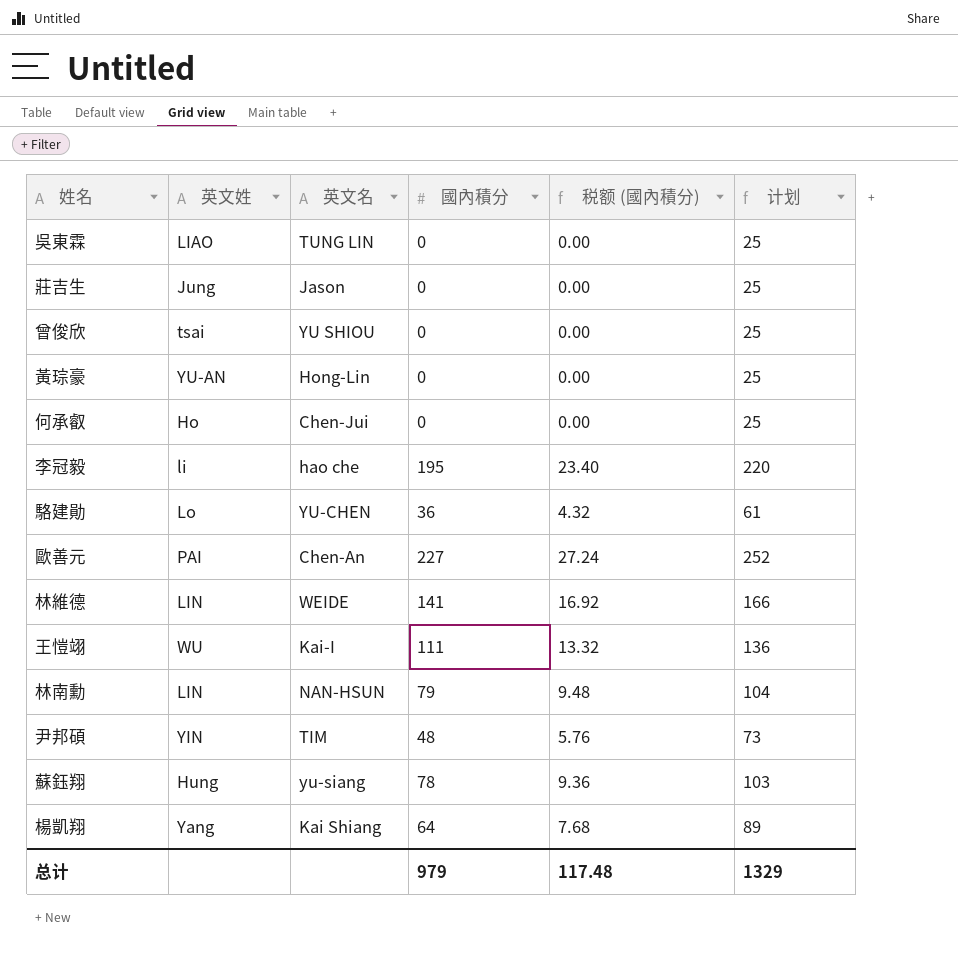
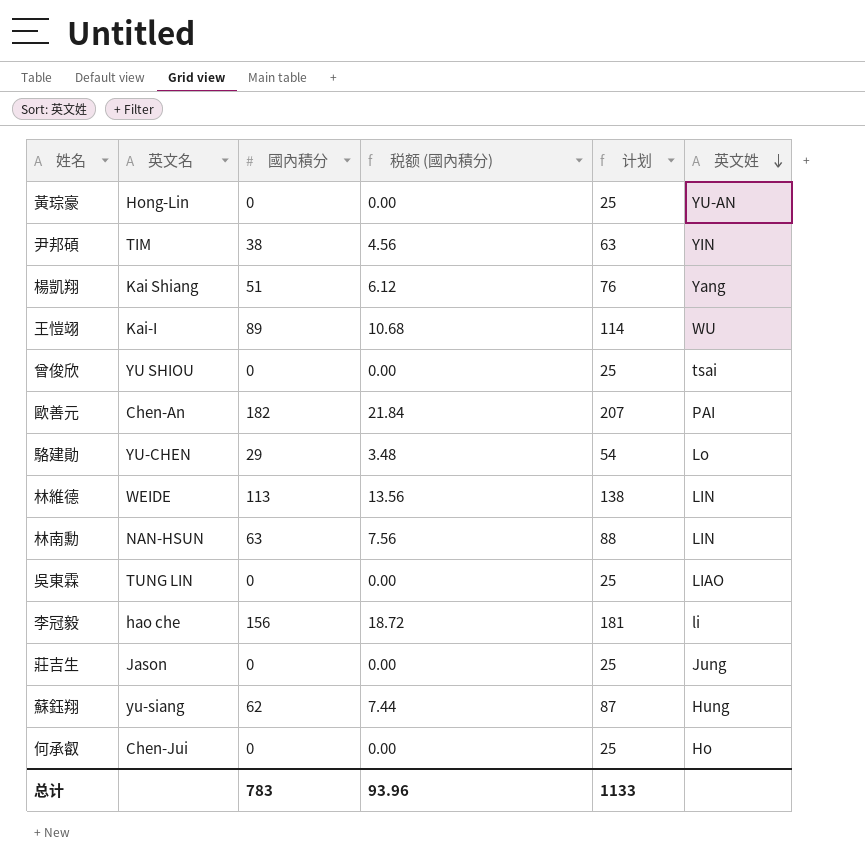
row order: none -> 英文姓 descending
column 英文姓 | position: 2 -> 6
尹邦碩 | 國內積分: 48 -> 38
尹邦碩 | 税额 (國內積分): 5.76 -> 4.56
尹邦碩 | 计划: 73 -> 63
楊凱翔 | 國內積分: 64 -> 51
楊凱翔 | 税额 (國內積分): 7.68 -> 6.12
楊凱翔 | 计划: 89 -> 76
王愷翊 | 國內積分: 111 -> 89
王愷翊 | 税额 (國內積分): 13.32 -> 10.68
王愷翊 | 计划: 136 -> 114
歐善元 | 國內積分: 227 -> 182
歐善元 | 税额 (國內積分): 27.24 -> 21.84
歐善元 | 计划: 252 -> 207
駱建勛 | 國內積分: 36 -> 29
駱建勛 | 税额 (國內積分): 4.32 -> 3.48
駱建勛 | 计划: 61 -> 54
林維德 | 國內積分: 141 -> 113
林維德 | 税额 (國內積分): 16.92 -> 13.56
林維德 | 计划: 166 -> 138
林南勳 | 國內積分: 79 -> 63
林南勳 | 税额 (國內積分): 9.48 -> 7.56
林南勳 | 计划: 104 -> 88
李冠毅 | 國內積分: 195 -> 156
李冠毅 | 税额 (國內積分): 23.40 -> 18.72
李冠毅 | 计划: 220 -> 181
蘇鈺翔 | 國內積分: 78 -> 62
蘇鈺翔 | 税额 (國內積分): 9.36 -> 7.44
蘇鈺翔 | 计划: 103 -> 87
总计 | 國內積分: 979 -> 783
总计 | 税额 (國內積分): 117.48 -> 93.96
总计 | 计划: 1329 -> 1133

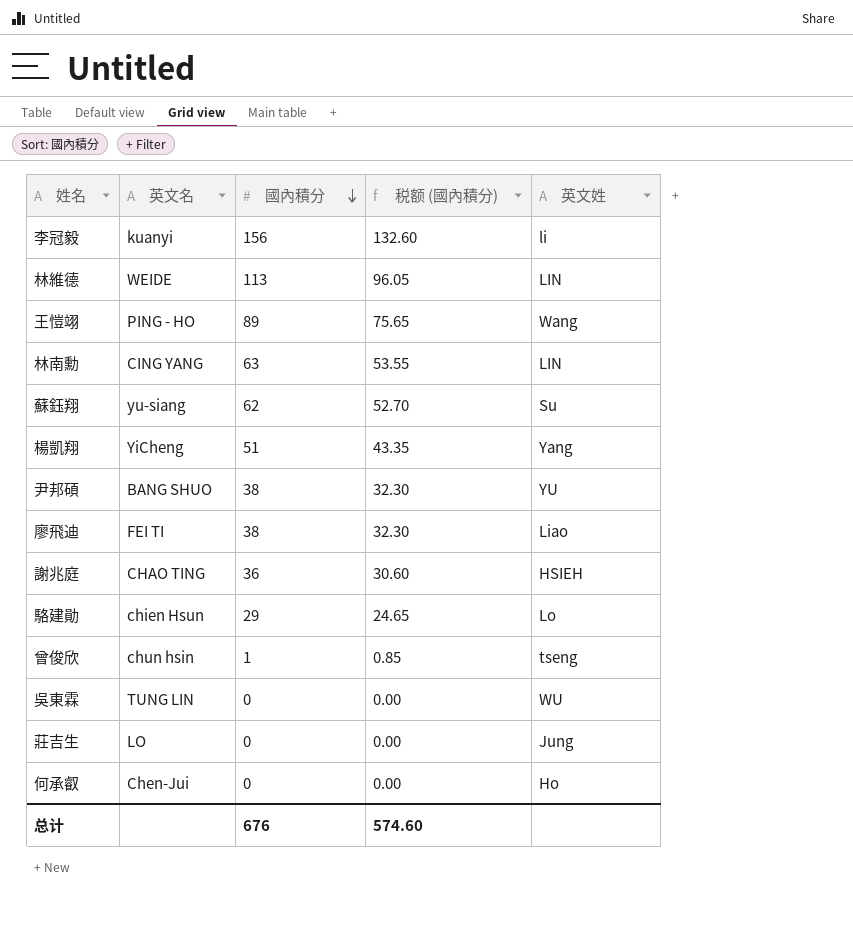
row order: 英文姓 descending -> 國內積分 descending
column 计划 | formula: [國內積分] + 25 -> none
column 税额 (國內積分) | formula: [國內積分] * 0.12 -> [國內積分] * 0.85
row 黃琮豪: Hong-Lin | 0 | 0.00 | 25 | YU-AN -> none
row 歐善元: Chen-An | 182 | 21.84 | 207 | PAI -> none
李冠毅 | 英文名: hao che -> kuanyi
王愷翊 | 英文名: Kai-I -> PING - HO
王愷翊 | 英文姓: WU -> Wang
林南勳 | 英文名: NAN-HSUN -> CING YANG
蘇鈺翔 | 英文姓: Hung -> Su
楊凱翔 | 英文名: Kai Shiang -> YiCheng
尹邦碩 | 英文名: TIM -> BANG SHUO
尹邦碩 | 英文姓: YIN -> YU
row 廖飛迪: none -> FEI TI | 38 | 32.30 | Liao
row 謝兆庭: none -> CHAO TING | 36 | 30.60 | HSIEH
駱建勛 | 英文名: YU-CHEN -> chien Hsun
曾俊欣 | 英文名: YU SHIOU -> chun hsin
曾俊欣 | 國內積分: 0 -> 1
曾俊欣 | 英文姓: tsai -> tseng
吳東霖 | 英文姓: LIAO -> WU
莊吉生 | 英文名: Jason -> LO
总计 | 國內積分: 783 -> 676
总计 | 税额 (國內積分): 93.96 -> 574.60

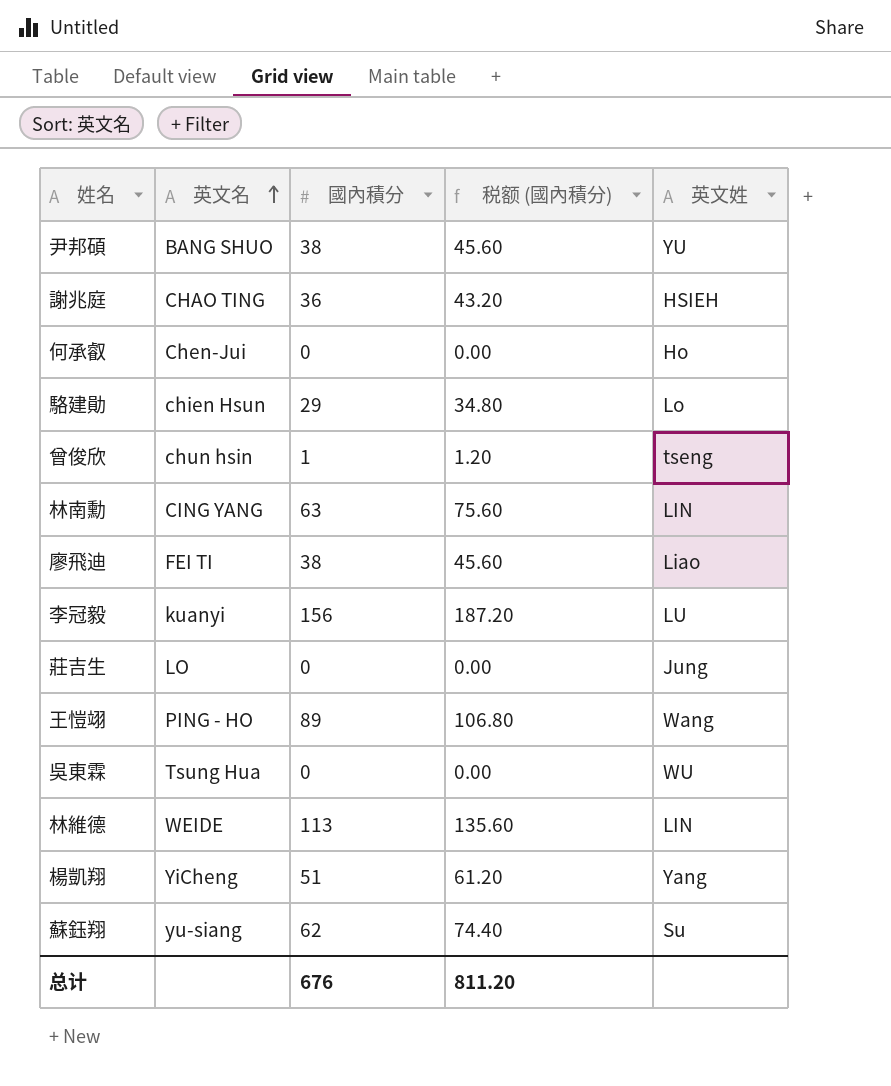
row order: 國內積分 descending -> 英文名 ascending
column 税额 (國內積分) | formula: [國內積分] * 0.85 -> [國內積分] * 1.2
李冠毅 | 英文姓: li -> LU
吳東霖 | 英文名: TUNG LIN -> Tsung Hua
总计 | 税额 (國內積分): 574.60 -> 811.20

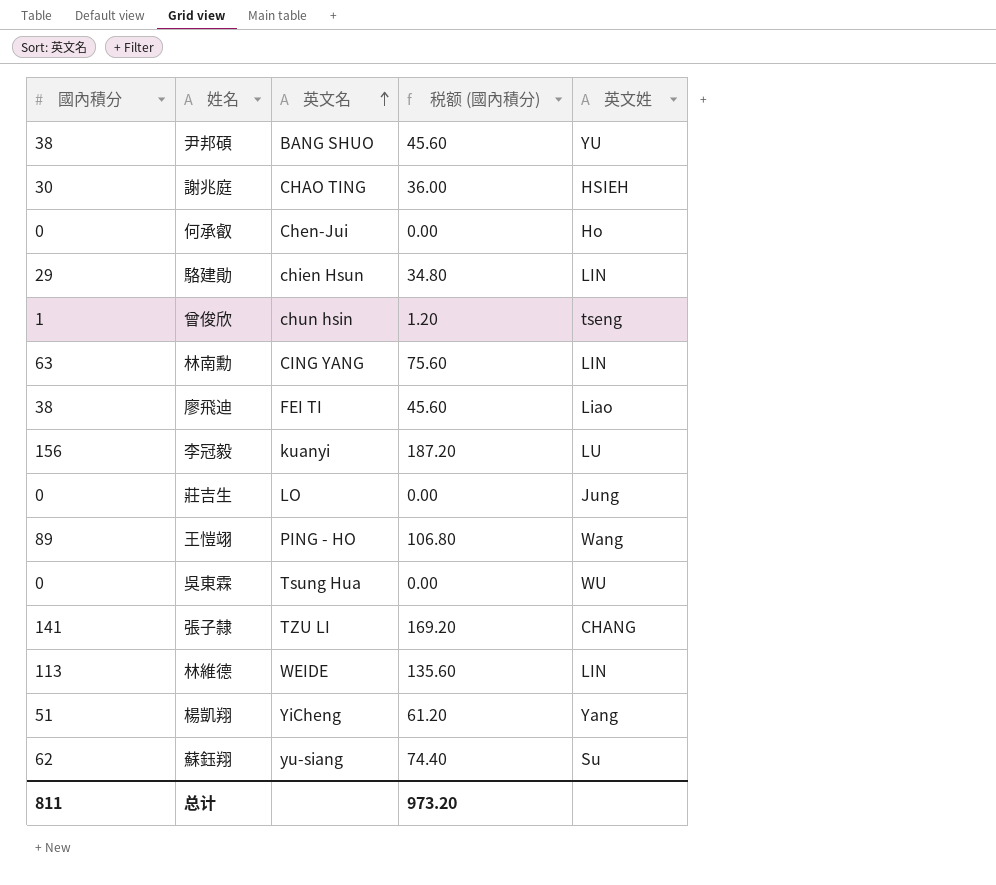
column 國內積分 | position: 3 -> 1
謝兆庭 | 國內積分: 36 -> 30
謝兆庭 | 税额 (國內積分): 43.20 -> 36.00
駱建勛 | 英文姓: Lo -> LIN
row 張子隸: none -> 141 | TZU LI | 169.20 | CHANG
总计 | 國內積分: 676 -> 811
总计 | 税额 (國內積分): 811.20 -> 973.20

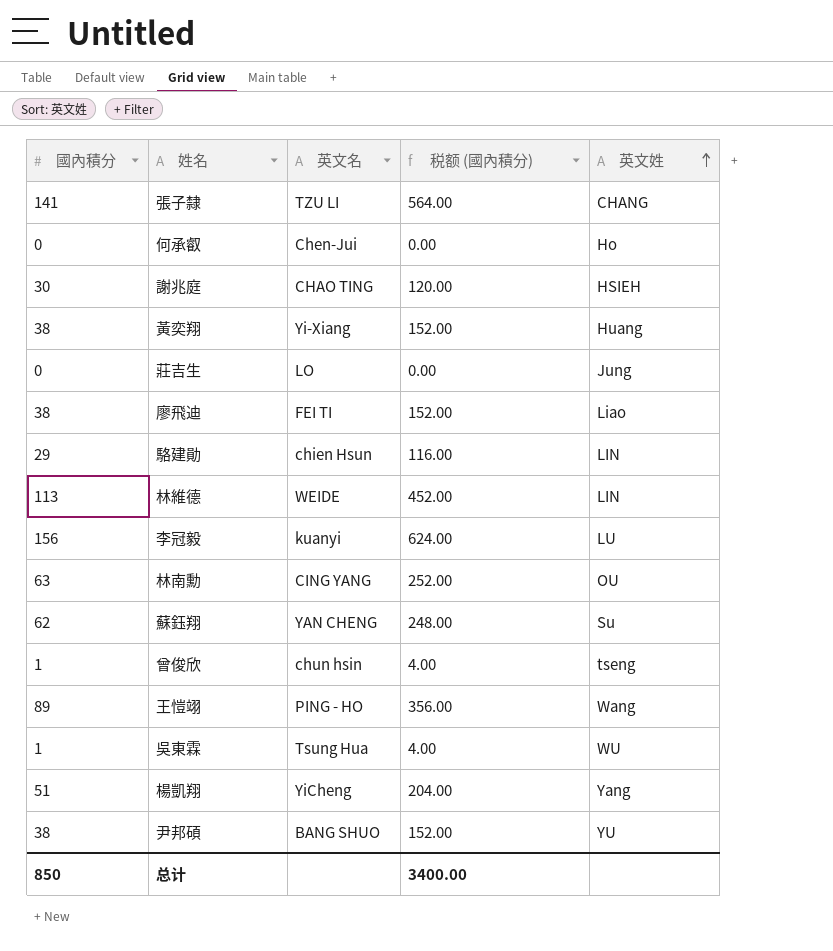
row order: 英文名 ascending -> 英文姓 ascending
column 税额 (國內積分) | formula: [國內積分] * 1.2 -> [國內積分] * 4
row 黃奕翔: none -> 38 | Yi-Xiang | 152.00 | Huang
林南勳 | 英文姓: LIN -> OU
蘇鈺翔 | 英文名: yu-siang -> YAN CHENG
吳東霖 | 國內積分: 0 -> 1
总计 | 國內積分: 811 -> 850
总计 | 税额 (國內積分): 973.20 -> 3400.00

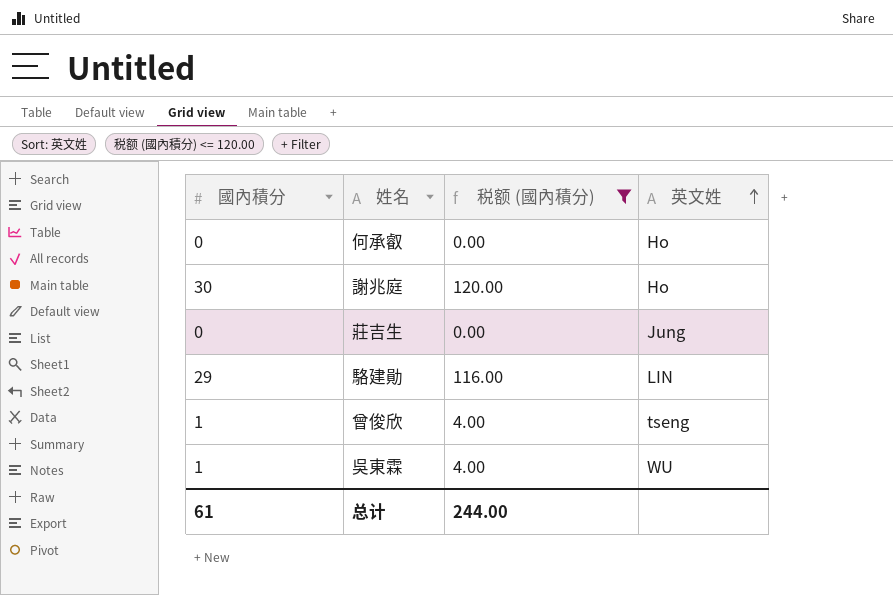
filter: none -> 税额 (國內積分) <= 120.00
column 英文名 | position: 3 -> none
謝兆庭 | 英文姓: HSIEH -> Ho
总计 | 國內積分: 850 -> 61
总计 | 税额 (國內積分): 3400.00 -> 244.00

